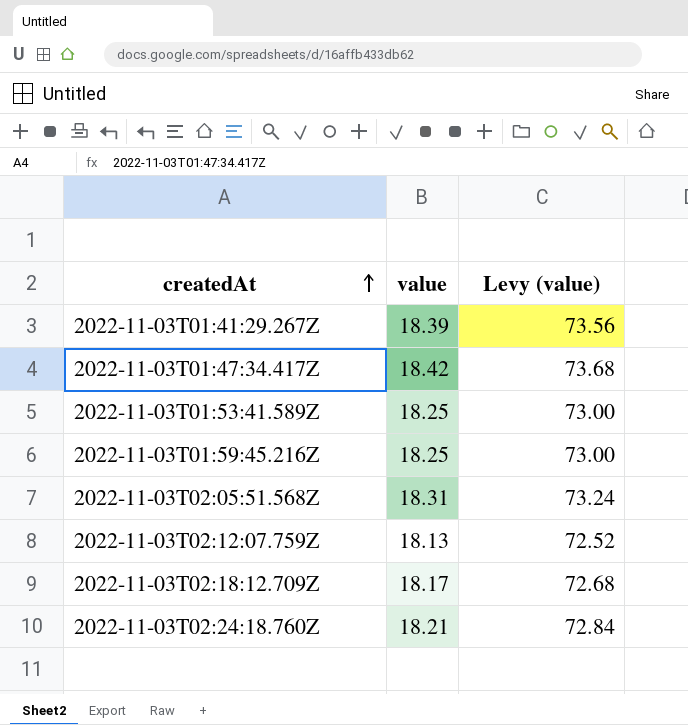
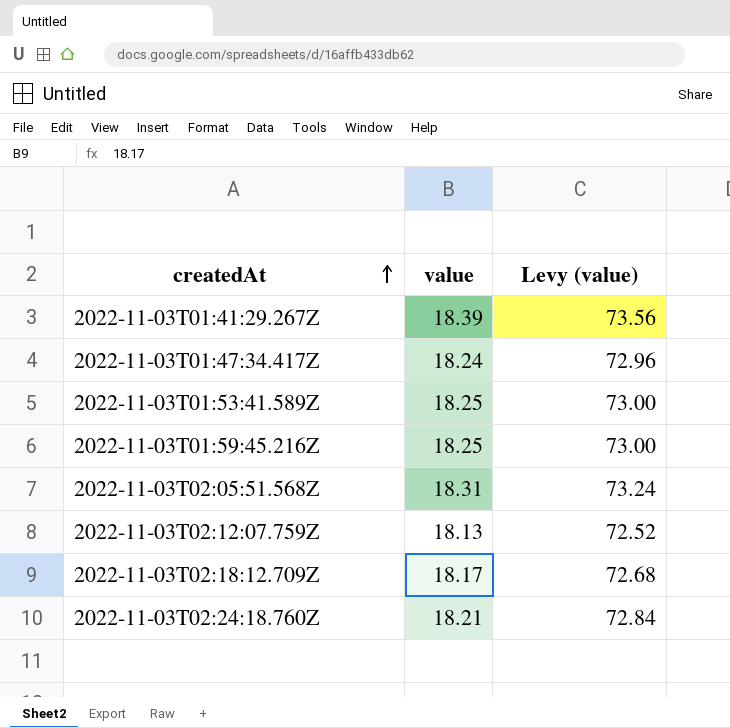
2022-11-03T01:47:34.417Z | value: 18.42 -> 18.24
2022-11-03T01:47:34.417Z | Levy (value): 73.68 -> 72.96

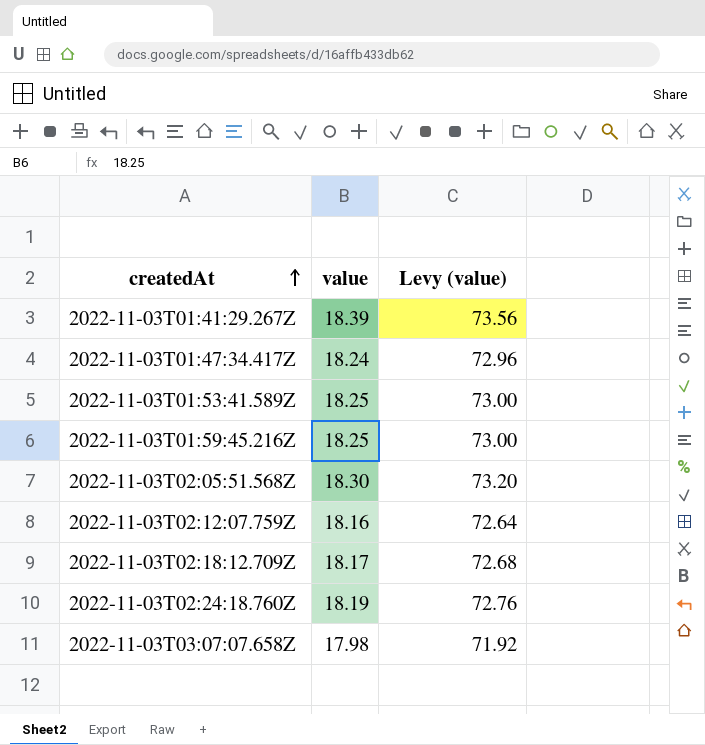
2022-11-03T02:05:51.568Z | value: 18.31 -> 18.30
2022-11-03T02:05:51.568Z | Levy (value): 73.24 -> 73.20
2022-11-03T02:12:07.759Z | value: 18.13 -> 18.16
2022-11-03T02:12:07.759Z | Levy (value): 72.52 -> 72.64
2022-11-03T02:24:18.760Z | value: 18.21 -> 18.19
2022-11-03T02:24:18.760Z | Levy (value): 72.84 -> 72.76
row 2022-11-03T03:07:07.658Z: none -> 17.98 | 71.92

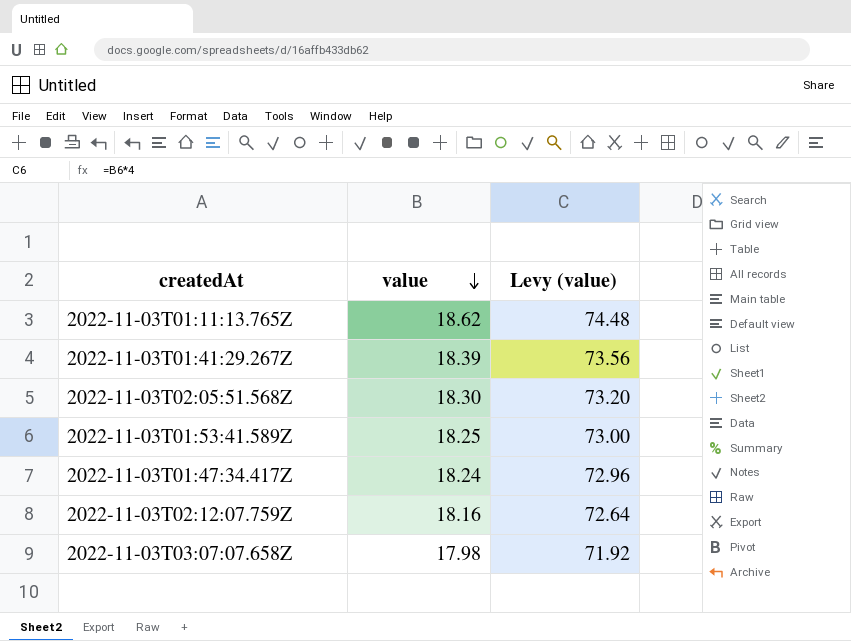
row order: createdAt ascending -> value descending
row 2022-11-03T01:59:45.216Z: 18.25 | 73.00 -> none
row 2022-11-03T02:18:12.709Z: 18.17 | 72.68 -> none
row 2022-11-03T02:24:18.760Z: 18.19 | 72.76 -> none
row 2022-11-03T01:11:13.765Z: none -> 18.62 | 74.48

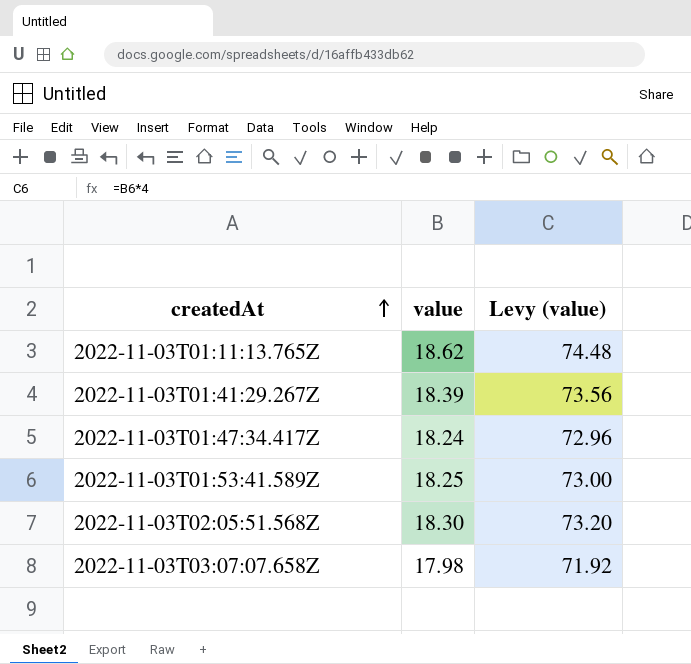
row order: value descending -> createdAt ascending
row 2022-11-03T02:12:07.759Z: 18.16 | 72.64 -> none

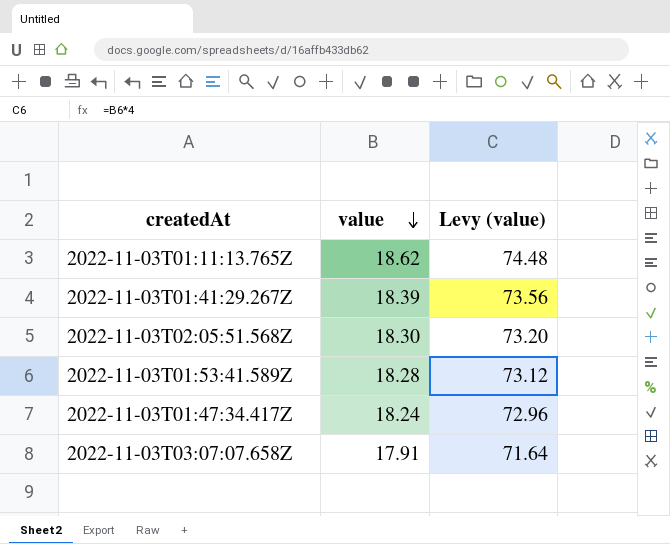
row order: createdAt ascending -> value descending
2022-11-03T01:53:41.589Z | value: 18.25 -> 18.28
2022-11-03T01:53:41.589Z | Levy (value): 73.00 -> 73.12
2022-11-03T03:07:07.658Z | value: 17.98 -> 17.91
2022-11-03T03:07:07.658Z | Levy (value): 71.92 -> 71.64

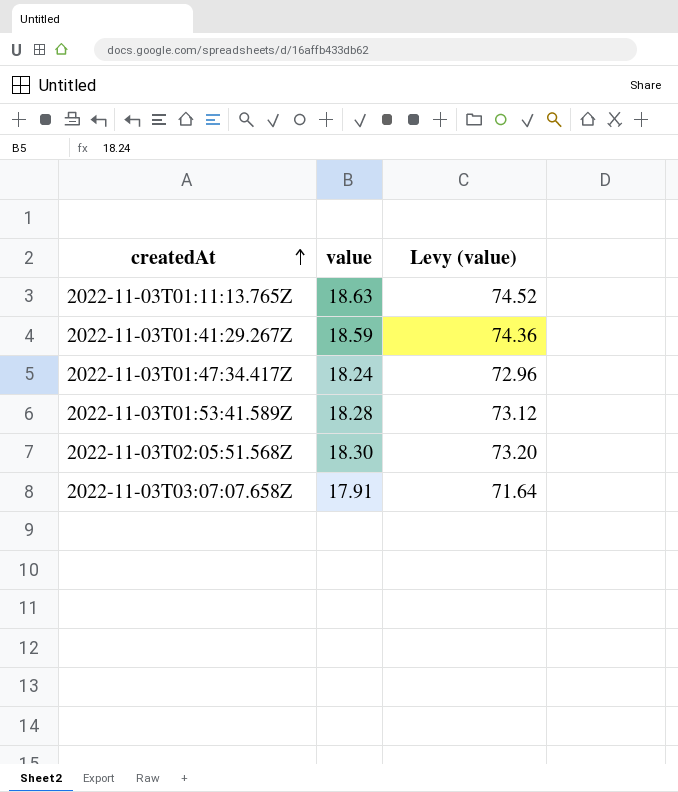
row order: value descending -> createdAt ascending
2022-11-03T01:11:13.765Z | value: 18.62 -> 18.63
2022-11-03T01:11:13.765Z | Levy (value): 74.48 -> 74.52
2022-11-03T01:41:29.267Z | value: 18.39 -> 18.59
2022-11-03T01:41:29.267Z | Levy (value): 73.56 -> 74.36

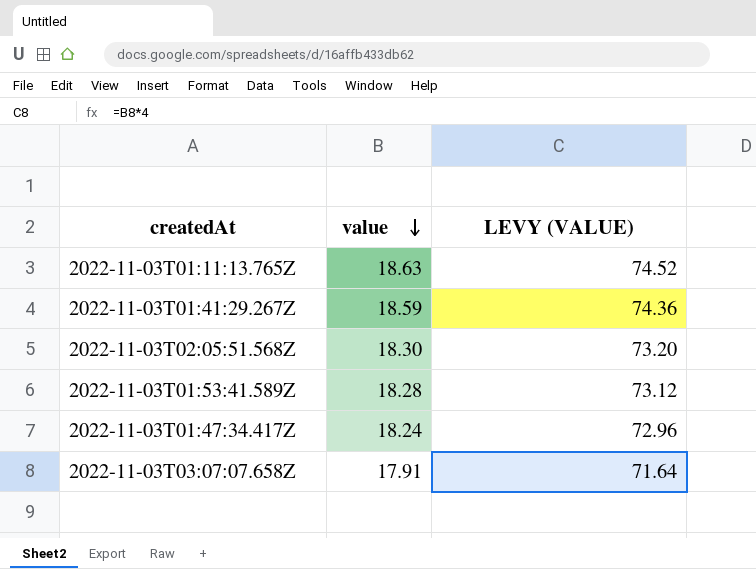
row order: createdAt ascending -> value descending
column name: Levy (value) -> LEVY (VALUE)

